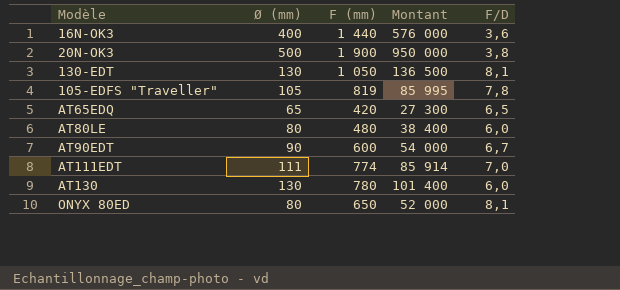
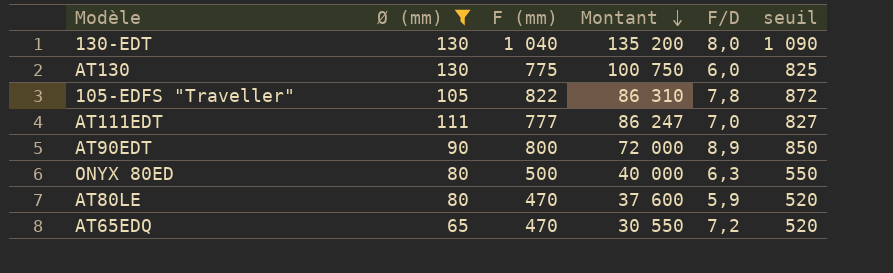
filter: none -> Ø (mm) <= 130
row order: none -> Montant descending
column seuil | formula: none -> [F (mm)] + 50
130-EDT | F (mm): 1 050 -> 1 040
130-EDT | Montant: 136 500 -> 135 200
130-EDT | F/D: 8,1 -> 8,0
AT130 | F (mm): 780 -> 775
AT130 | Montant: 101 400 -> 100 750
105-EDFS "Traveller" | F (mm): 819 -> 822
105-EDFS "Traveller" | Montant: 85 995 -> 86 310
AT111EDT | F (mm): 774 -> 777
AT111EDT | Montant: 85 914 -> 86 247
AT90EDT | F (mm): 600 -> 800
AT90EDT | Montant: 54 000 -> 72 000
AT90EDT | F/D: 6,7 -> 8,9
ONYX 80ED | F (mm): 650 -> 500
ONYX 80ED | Montant: 52 000 -> 40 000
ONYX 80ED | F/D: 8,1 -> 6,3
AT80LE | F (mm): 480 -> 470
AT80LE | Montant: 38 400 -> 37 600
AT80LE | F/D: 6,0 -> 5,9
AT65EDQ | F (mm): 420 -> 470
AT65EDQ | Montant: 27 300 -> 30 550
AT65EDQ | F/D: 6,5 -> 7,2

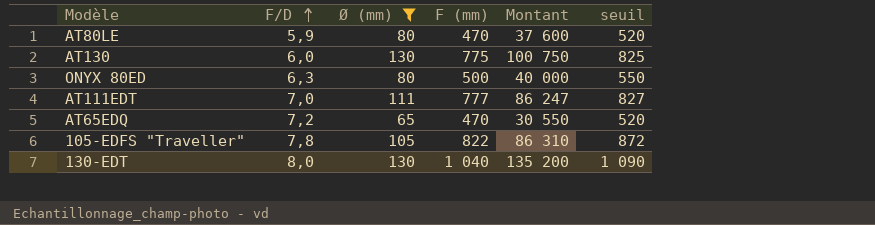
row order: Montant descending -> F/D ascending
column F/D | position: 5 -> 2
row AT90EDT: 90 | 800 | 72 000 | 8,9 | 850 -> none

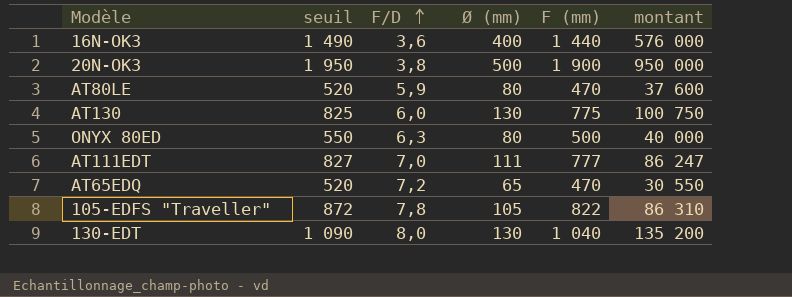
filter: Ø (mm) <= 130 -> none
column seuil | position: 6 -> 2
column name: Montant -> montant

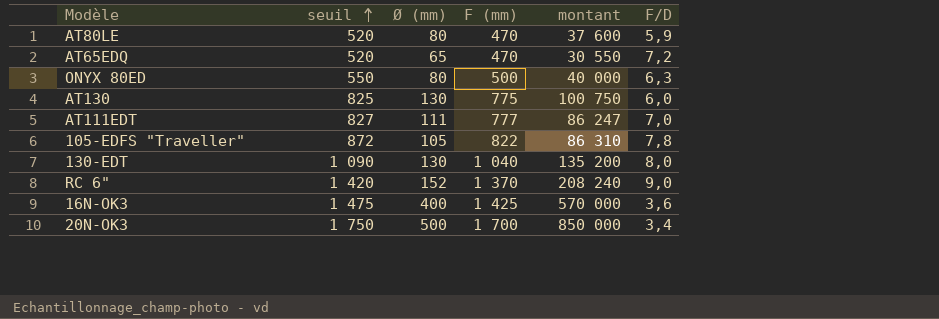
row order: F/D ascending -> seuil ascending
column F/D | position: 3 -> 6
row RC 6": none -> 1 420 | 152 | 1 370 | 208 240 | 9,0
16N-OK3 | seuil: 1 490 -> 1 475
16N-OK3 | F (mm): 1 440 -> 1 425
16N-OK3 | montant: 576 000 -> 570 000
20N-OK3 | seuil: 1 950 -> 1 750
20N-OK3 | F (mm): 1 900 -> 1 700
20N-OK3 | montant: 950 000 -> 850 000
20N-OK3 | F/D: 3,8 -> 3,4

